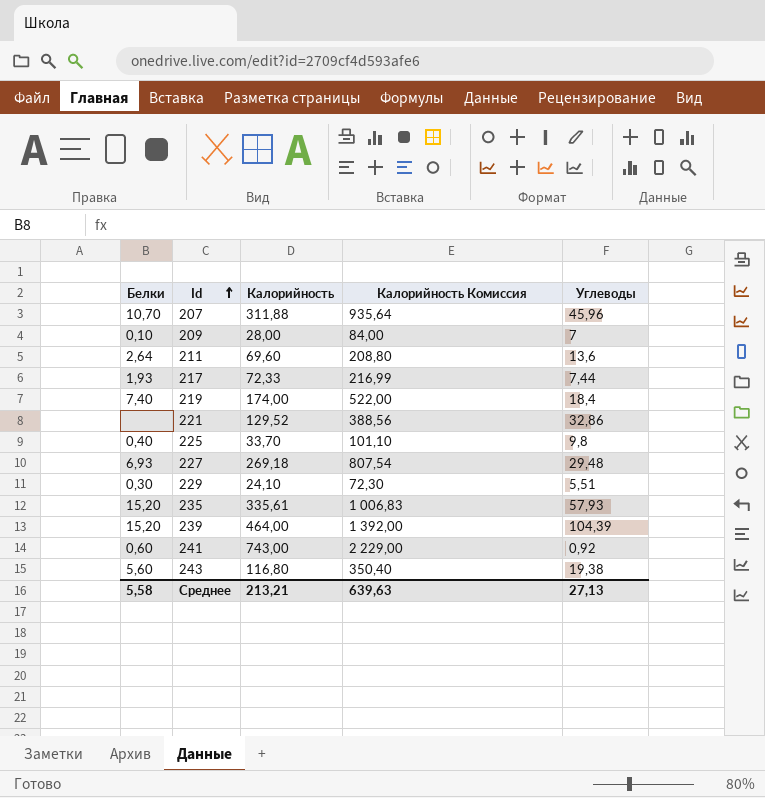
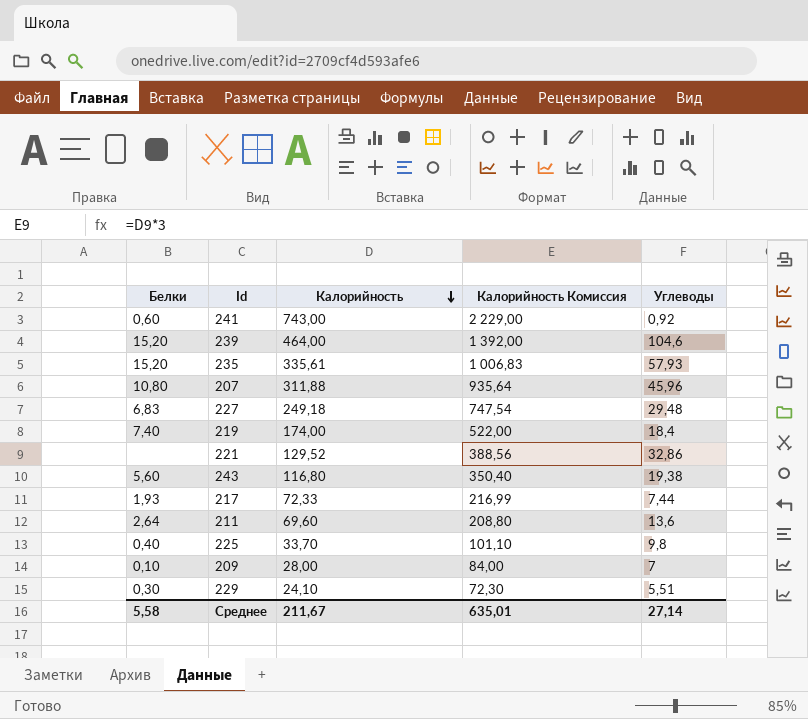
row order: Id ascending -> Калорийность descending
239 | Углеводы: 104,39 -> 104,6
207 | Белки: 10,70 -> 10,80
227 | Белки: 6,93 -> 6,83
227 | Калорийность: 269,18 -> 249,18
227 | Калорийность Комиссия: 807,54 -> 747,54
Среднее | Калорийность: 213,21 -> 211,67
Среднее | Калорийность Комиссия: 639,63 -> 635,01
Среднее | Углеводы: 27,13 -> 27,14

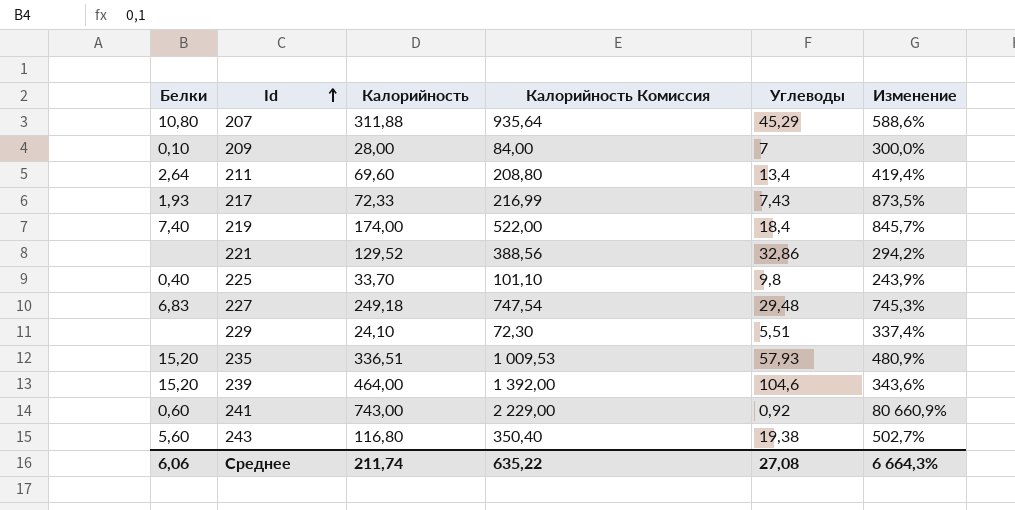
row order: Калорийность descending -> Id ascending
column Изменение | formula: none -> ([Калорийность] - [Углеводы]) / [Углеводы]
207 | Углеводы: 45,96 -> 45,29
211 | Углеводы: 13,6 -> 13,4
217 | Углеводы: 7,44 -> 7,43
229 | Белки: 0,30 -> none
235 | Калорийность: 335,61 -> 336,51
235 | Калорийность Комиссия: 1 006,83 -> 1 009,53
Среднее | Белки: 5,58 -> 6,06
Среднее | Калорийность: 211,67 -> 211,74
Среднее | Калорийность Комиссия: 635,01 -> 635,22
Среднее | Углеводы: 27,14 -> 27,08

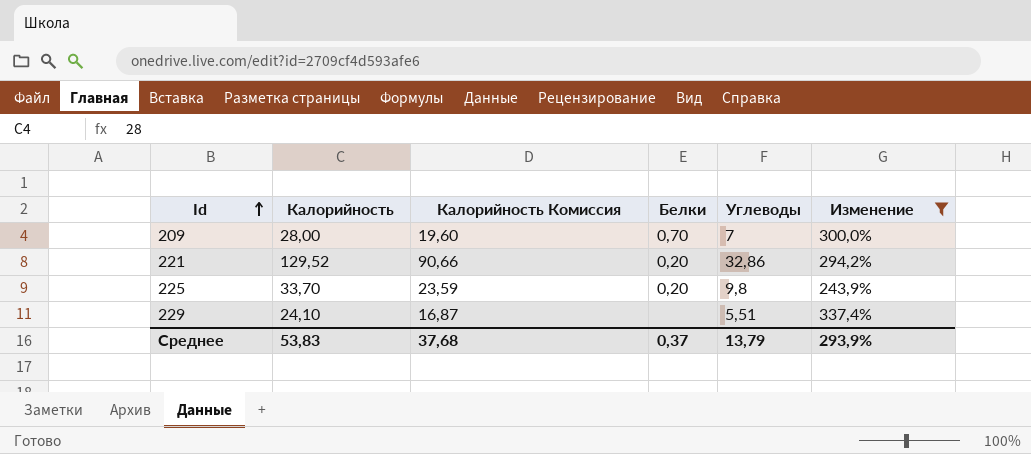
filter: none -> Изменение <= 337,4%
column Калорийность Комиссия | formula: [Калорийность] * 3 -> [Калорийность] * 0,7
column Белки | position: 1 -> 4
209 | Белки: 0,10 -> 0,70
221 | Белки: none -> 0,20
225 | Белки: 0,40 -> 0,20
Среднее | Калорийность: 211,74 -> 53,83
Среднее | Калорийность Комиссия: 635,22 -> 37,68
Среднее | Белки: 6,06 -> 0,37
Среднее | Углеводы: 27,08 -> 13,79
Среднее | Изменение: 6 664,3% -> 293,9%

